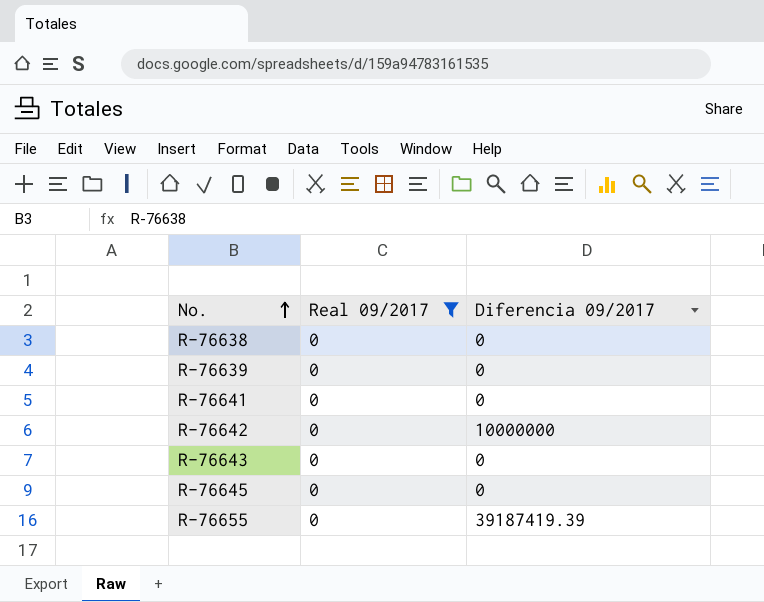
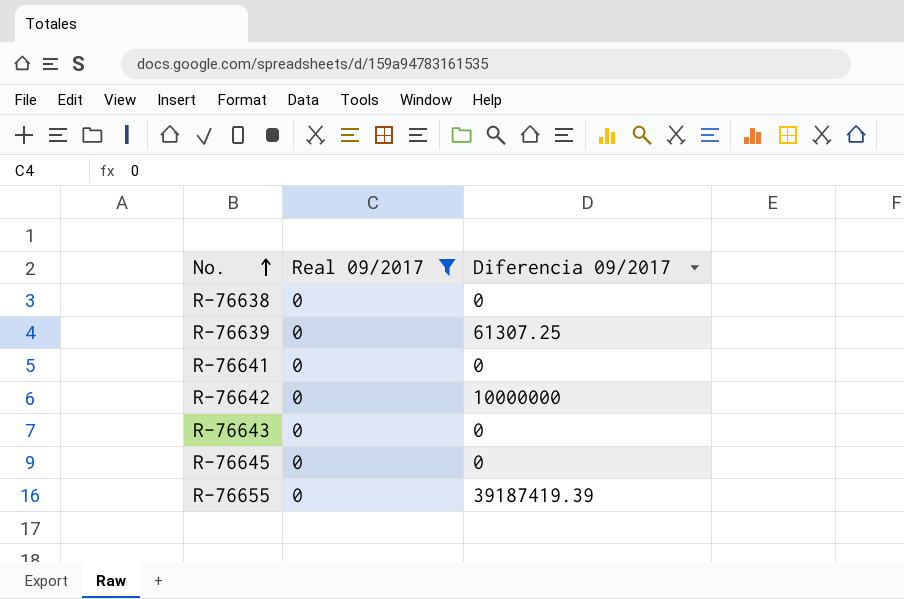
R-76639 | Diferencia 09/2017: 0 -> 61307.25

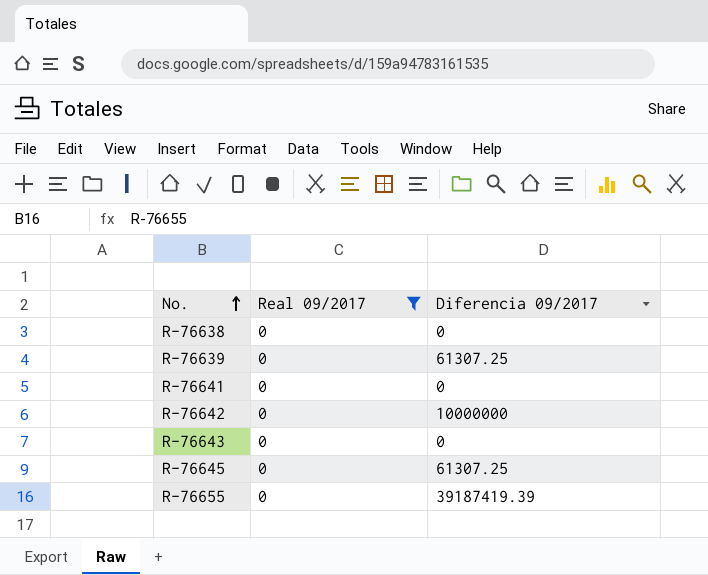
R-76645 | Diferencia 09/2017: 0 -> 61307.25

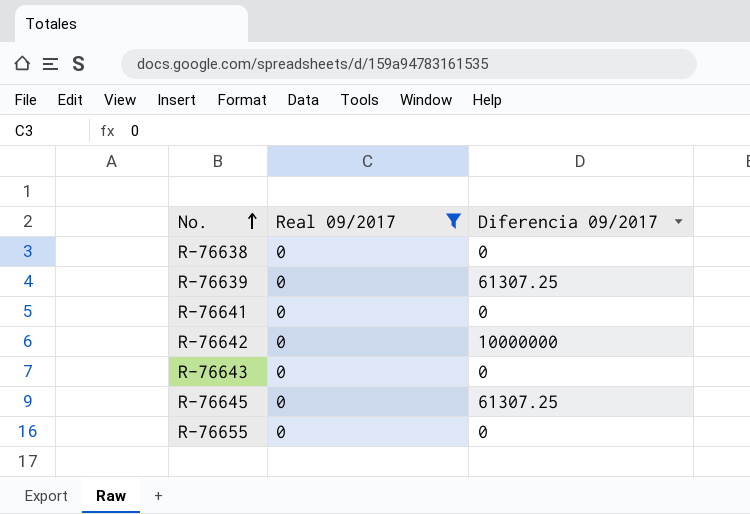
R-76655 | Diferencia 09/2017: 39187419.39 -> 0

